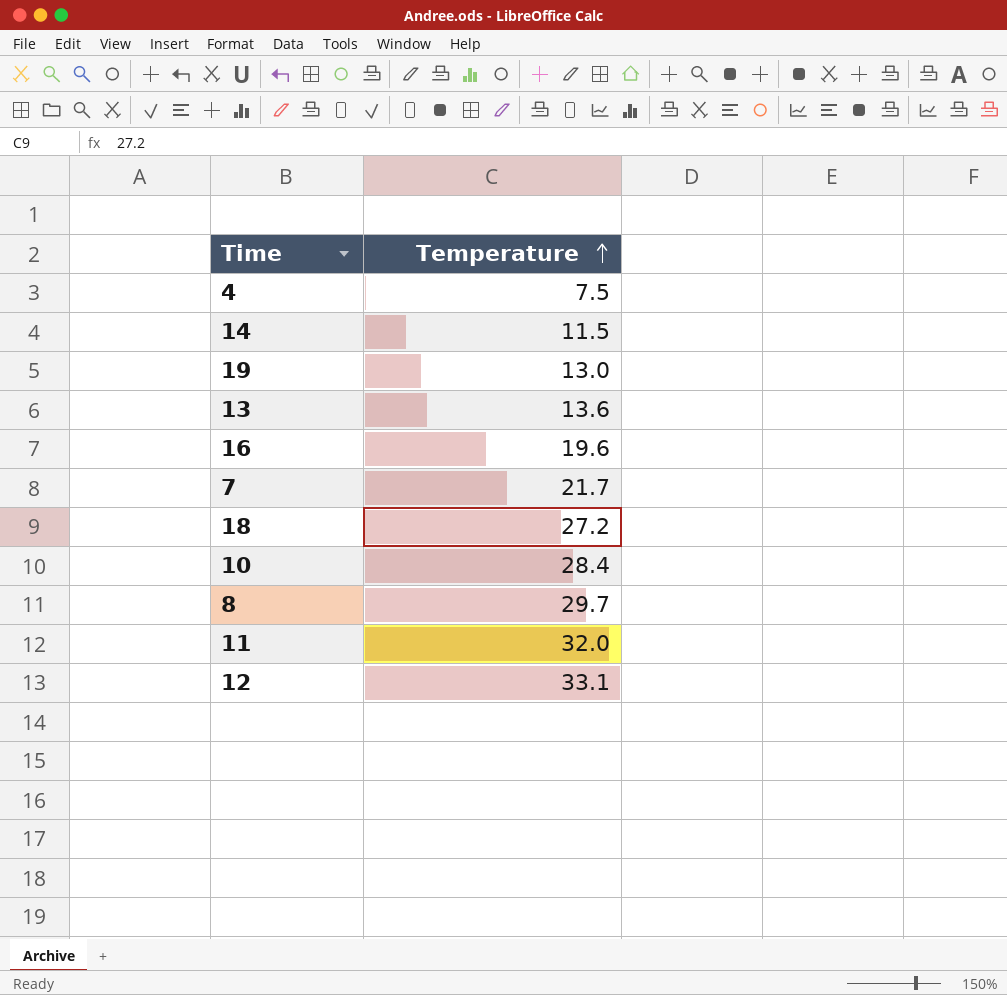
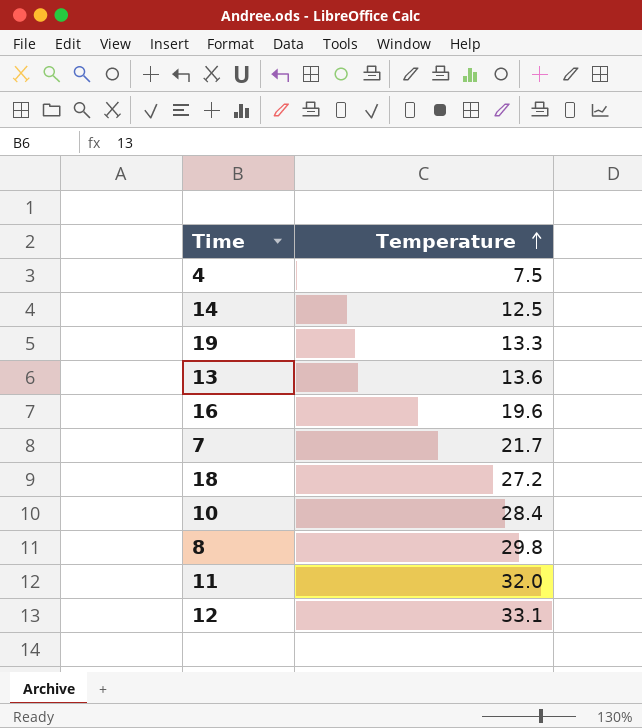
14 | Temperature: 11.5 -> 12.5
19 | Temperature: 13.0 -> 13.3
8 | Temperature: 29.7 -> 29.8

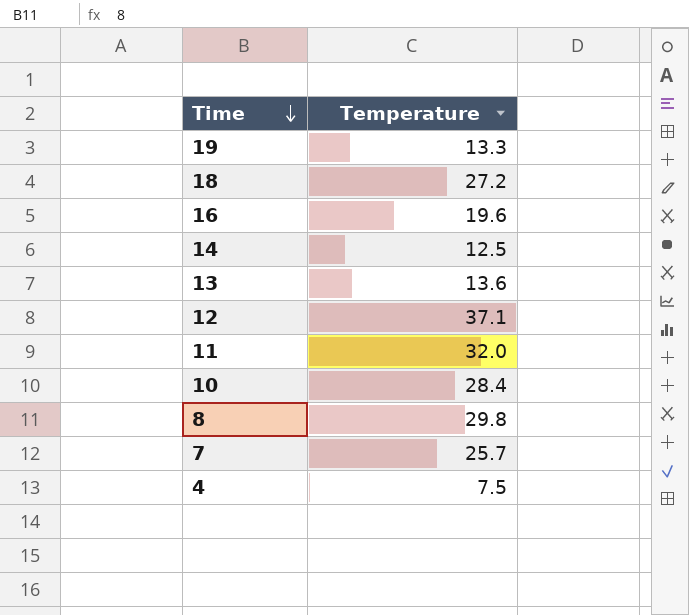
row order: Temperature ascending -> Time descending
12 | Temperature: 33.1 -> 37.1
7 | Temperature: 21.7 -> 25.7

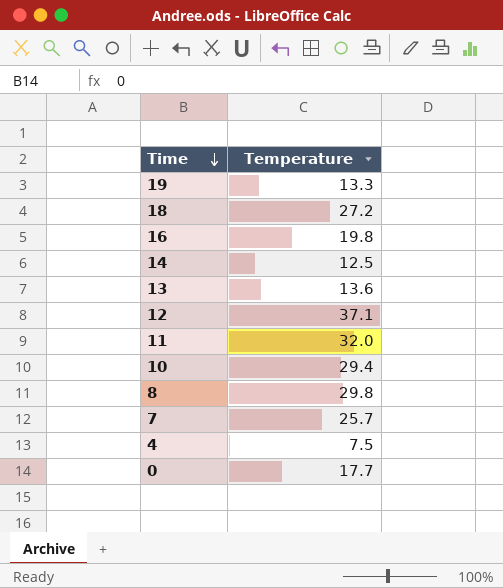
16 | Temperature: 19.6 -> 19.8
10 | Temperature: 28.4 -> 29.4
row 0: none -> 17.7

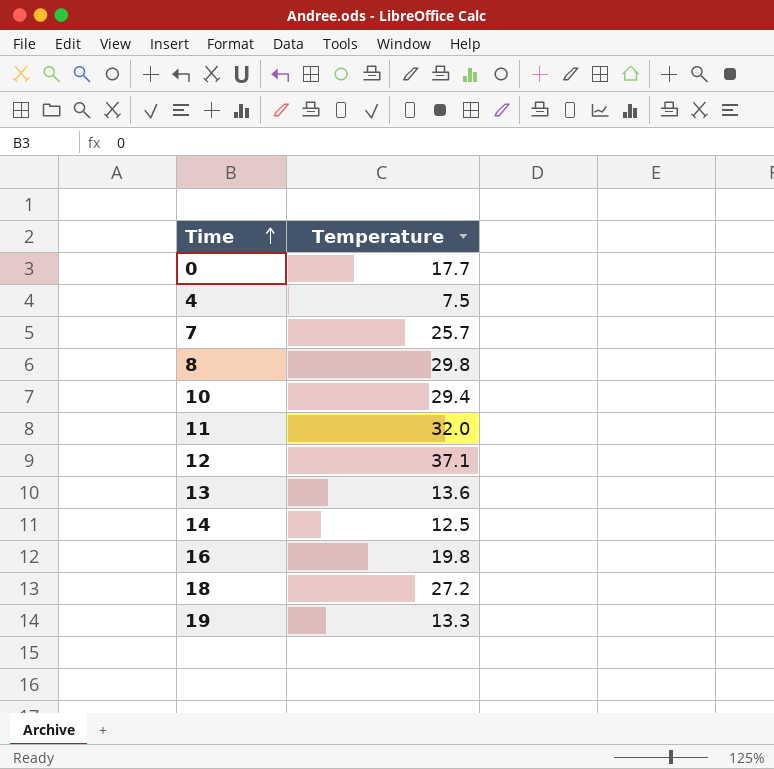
row order: Time descending -> Time ascending

